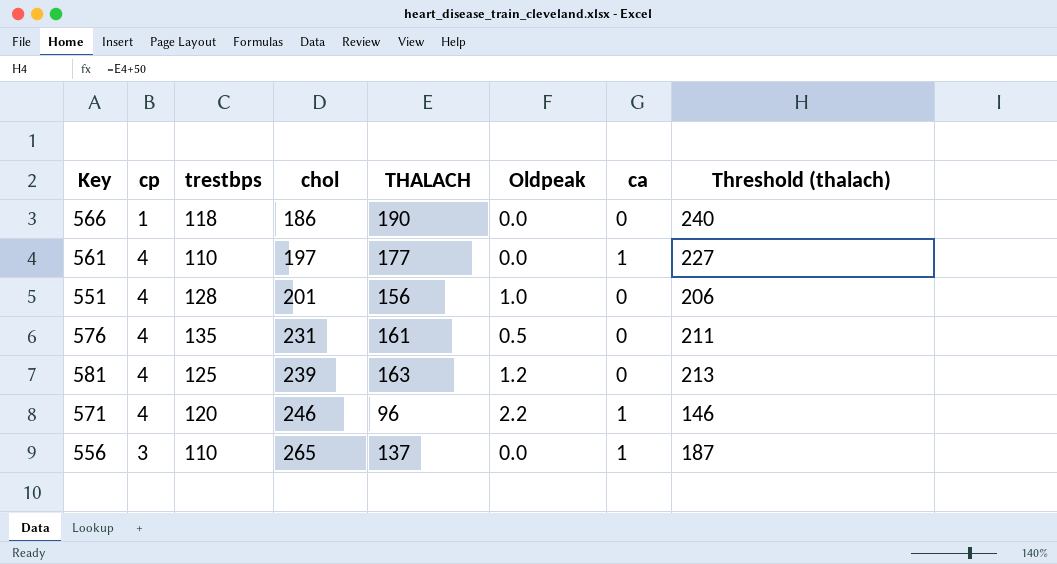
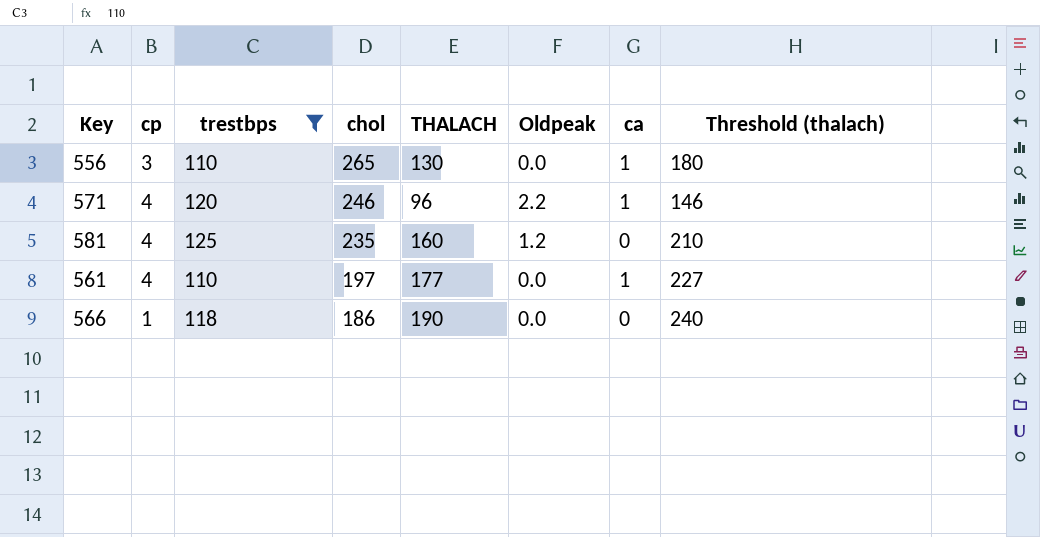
filter: none -> trestbps <= 125
row order: chol ascending -> chol descending
556 | THALACH: 137 -> 130
556 | Threshold (thalach): 187 -> 180
581 | chol: 239 -> 235
581 | THALACH: 163 -> 160
581 | Threshold (thalach): 213 -> 210

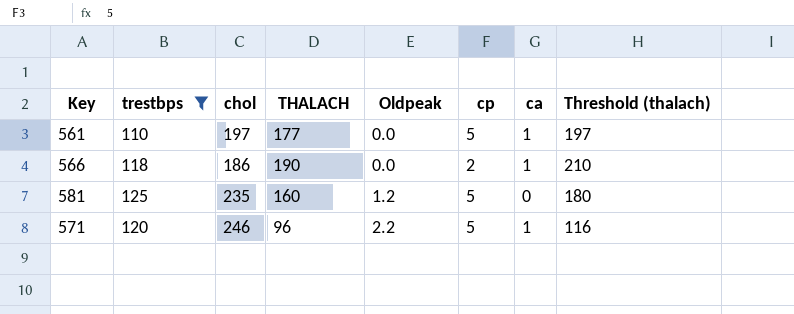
row order: chol descending -> Oldpeak ascending
column cp | position: 2 -> 6
column Threshold (thalach) | formula: [THALACH] + 50 -> [THALACH] + 20
row 556: 3 | 110 | 265 | 130 | 0.0 | 1 | 180 -> none
561 | cp: 4 -> 5
566 | cp: 1 -> 2
566 | ca: 0 -> 1
581 | cp: 4 -> 5
571 | cp: 4 -> 5

